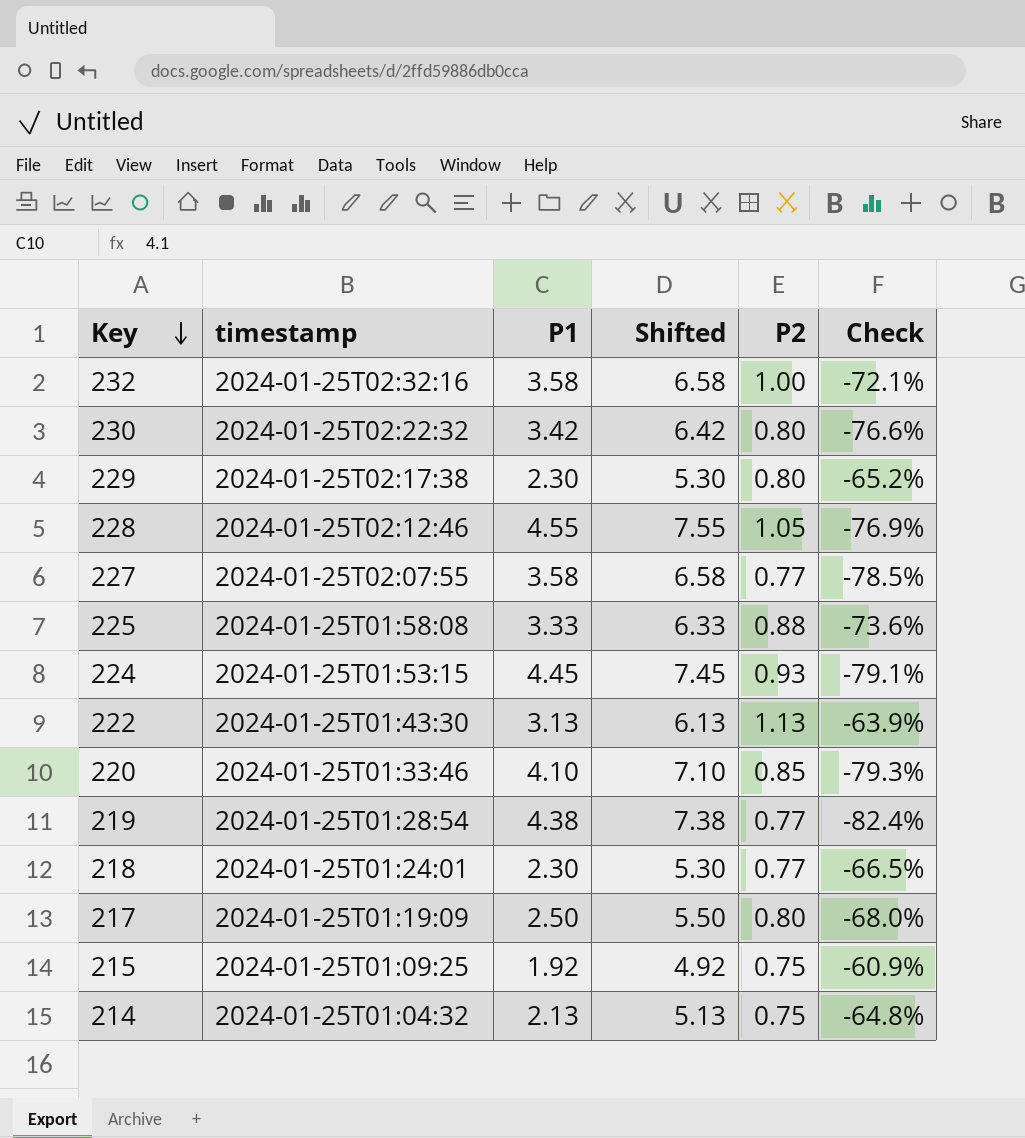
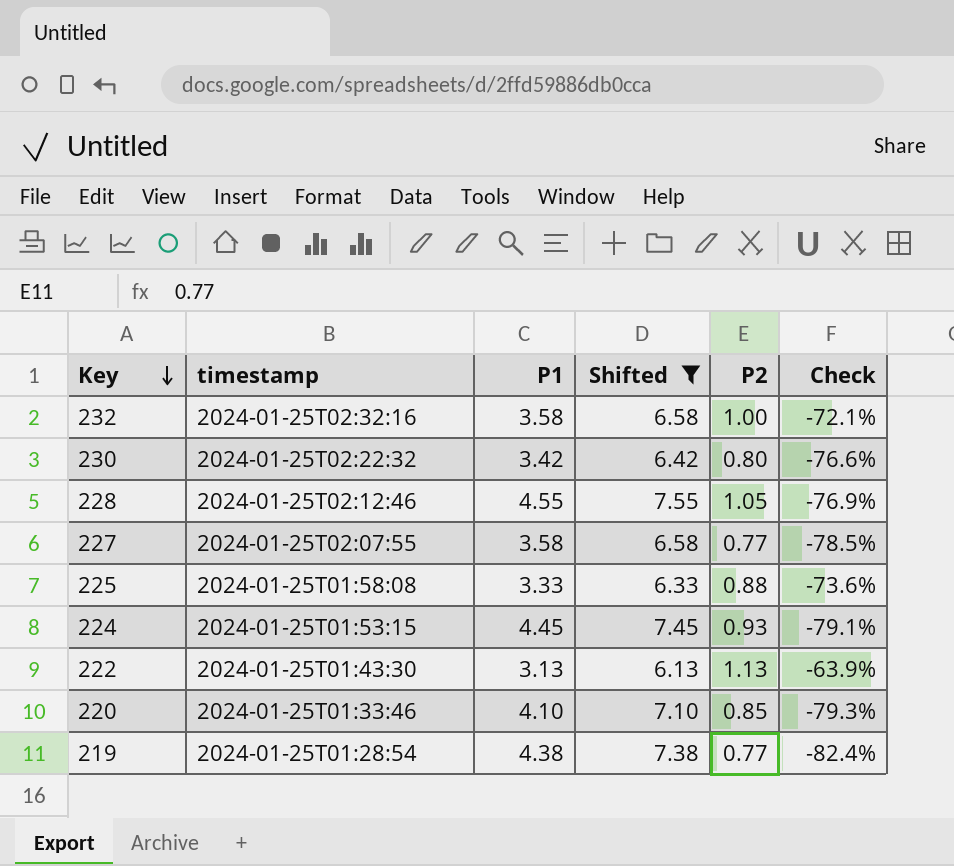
filter: none -> Shifted >= 6.13

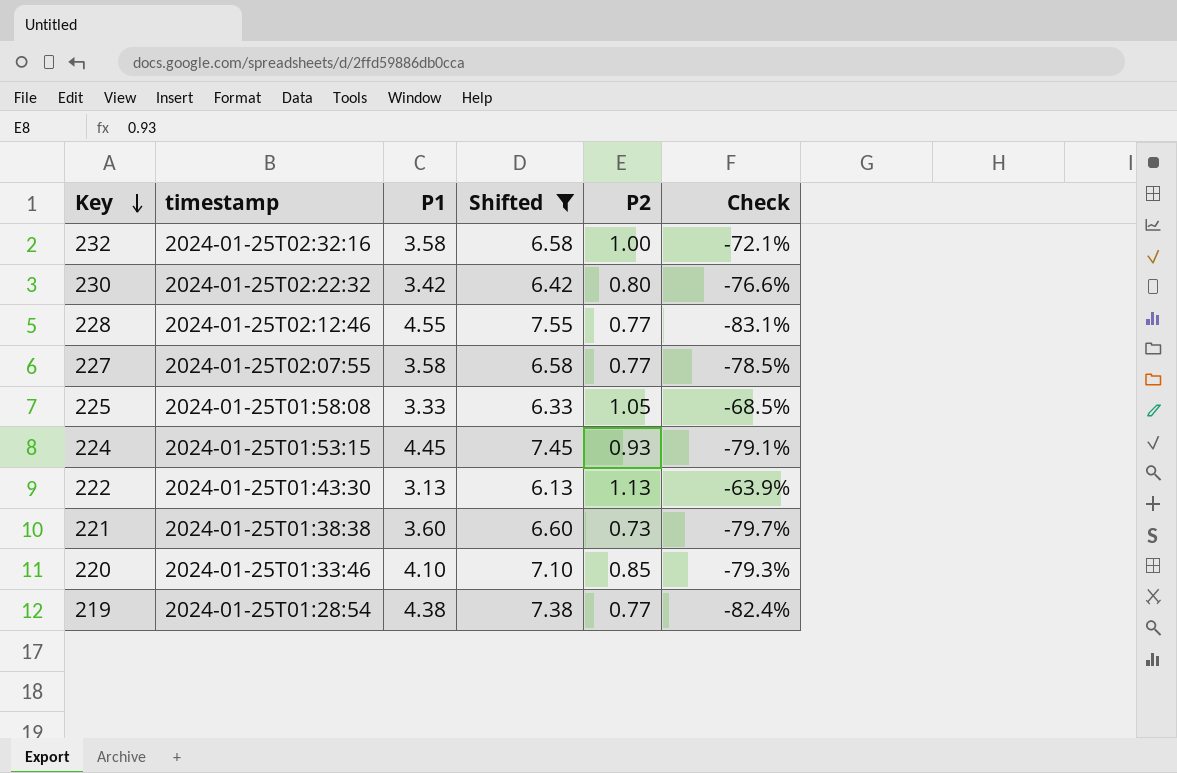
228 | P2: 1.05 -> 0.77
228 | Check: -76.9% -> -83.1%
225 | P2: 0.88 -> 1.05
225 | Check: -73.6% -> -68.5%
row 221: none -> 2024-01-25T01:38:38 | 3.60 | 6.60 | 0.73 | -79.7%

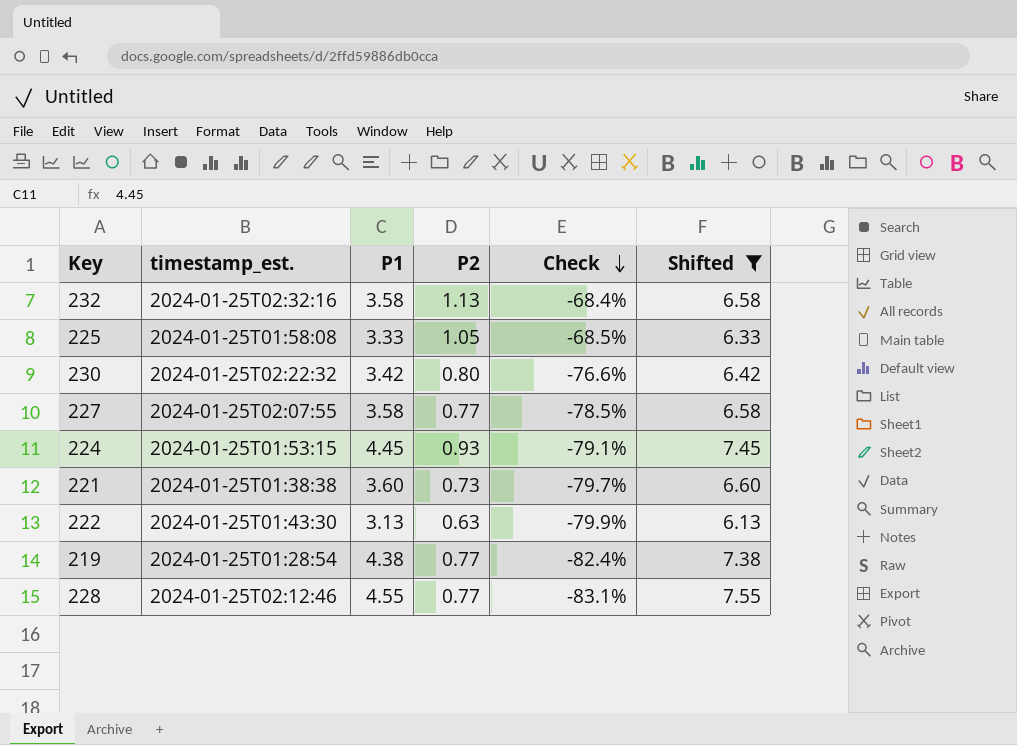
row order: Key descending -> Check descending
column name: timestamp -> timestamp_est.
column Shifted | position: 4 -> 6
row 220: 2024-01-25T01:33:46 | 4.10 | 7.10 | 0.85 | -79.3% -> none
232 | P2: 1.00 -> 1.13
232 | Check: -72.1% -> -68.4%
222 | P2: 1.13 -> 0.63
222 | Check: -63.9% -> -79.9%

